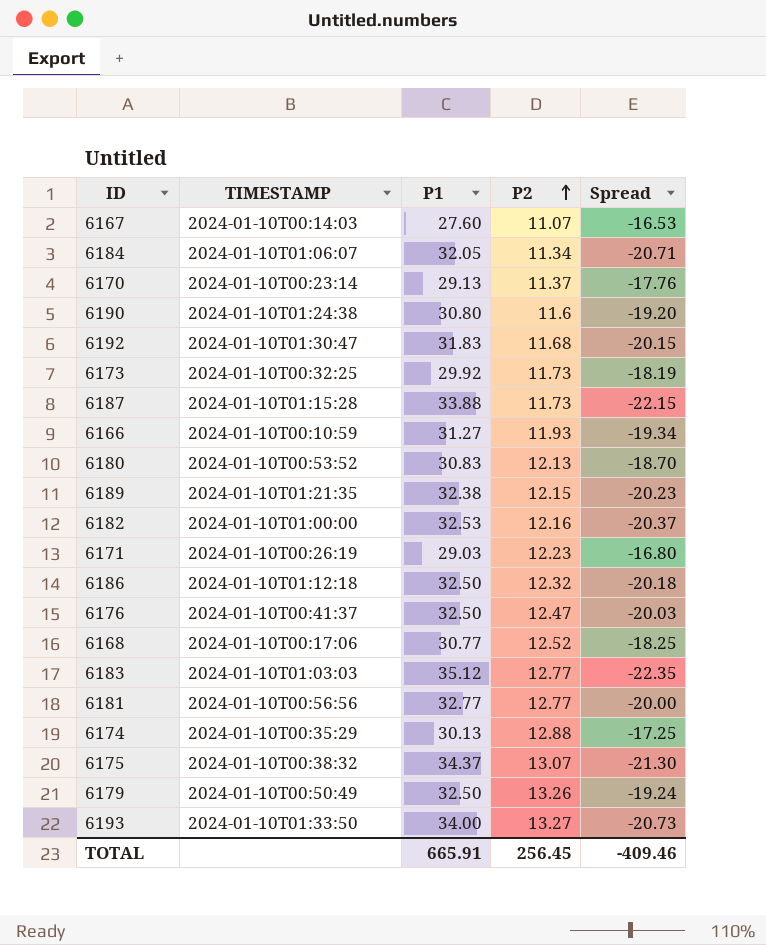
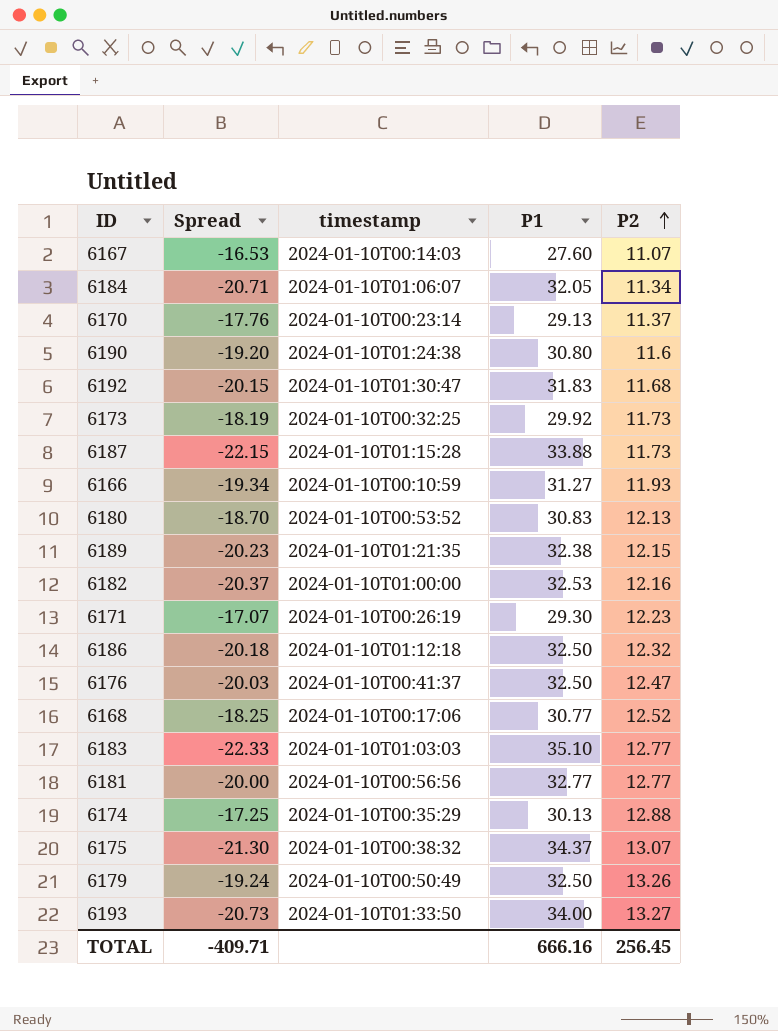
column Spread | position: 5 -> 2
column name: TIMESTAMP -> timestamp
6171 | Spread: -16.80 -> -17.07
6171 | P1: 29.03 -> 29.30
6183 | Spread: -22.35 -> -22.33
6183 | P1: 35.12 -> 35.10
TOTAL | Spread: -409.46 -> -409.71
TOTAL | P1: 665.91 -> 666.16

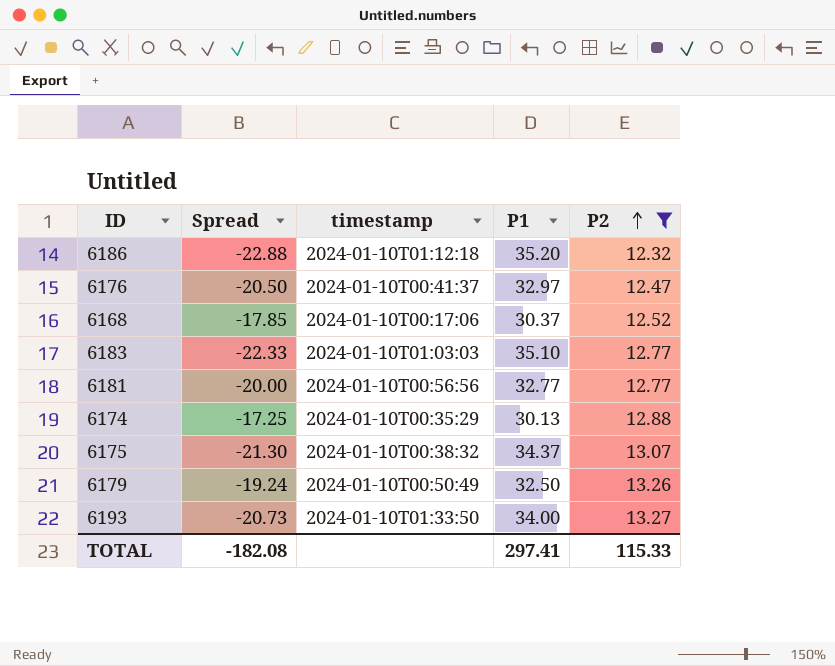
filter: none -> P2 >= 12.32
6186 | Spread: -20.18 -> -22.88
6186 | P1: 32.50 -> 35.20
6176 | Spread: -20.03 -> -20.50
6176 | P1: 32.50 -> 32.97
6168 | Spread: -18.25 -> -17.85
6168 | P1: 30.77 -> 30.37
TOTAL | Spread: -409.71 -> -182.08
TOTAL | P1: 666.16 -> 297.41
TOTAL | P2: 256.45 -> 115.33

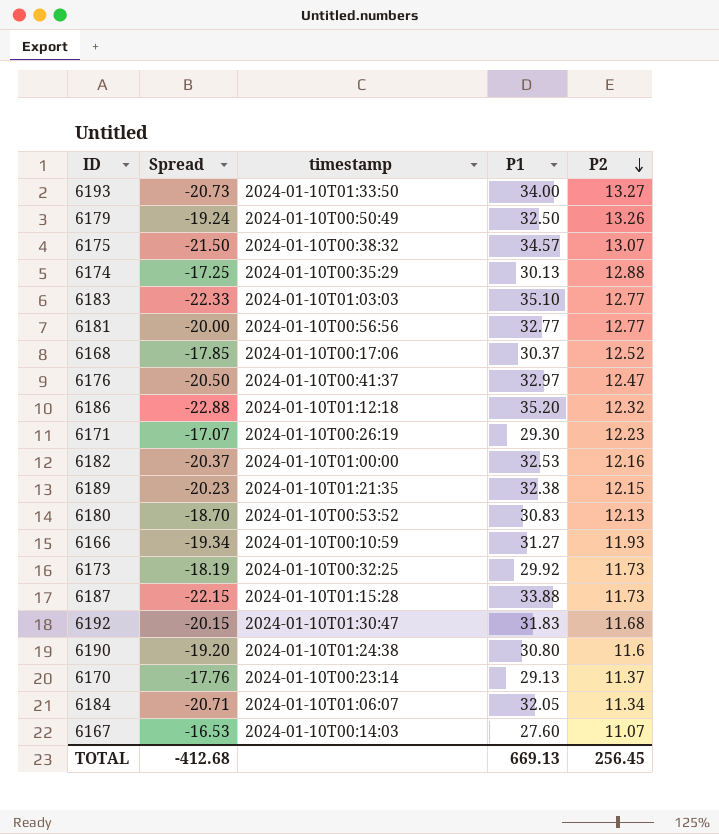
filter: P2 >= 12.32 -> none
row order: P2 ascending -> P2 descending
6175 | Spread: -21.30 -> -21.50
6175 | P1: 34.37 -> 34.57
TOTAL | Spread: -182.08 -> -412.68
TOTAL | P1: 297.41 -> 669.13
TOTAL | P2: 115.33 -> 256.45

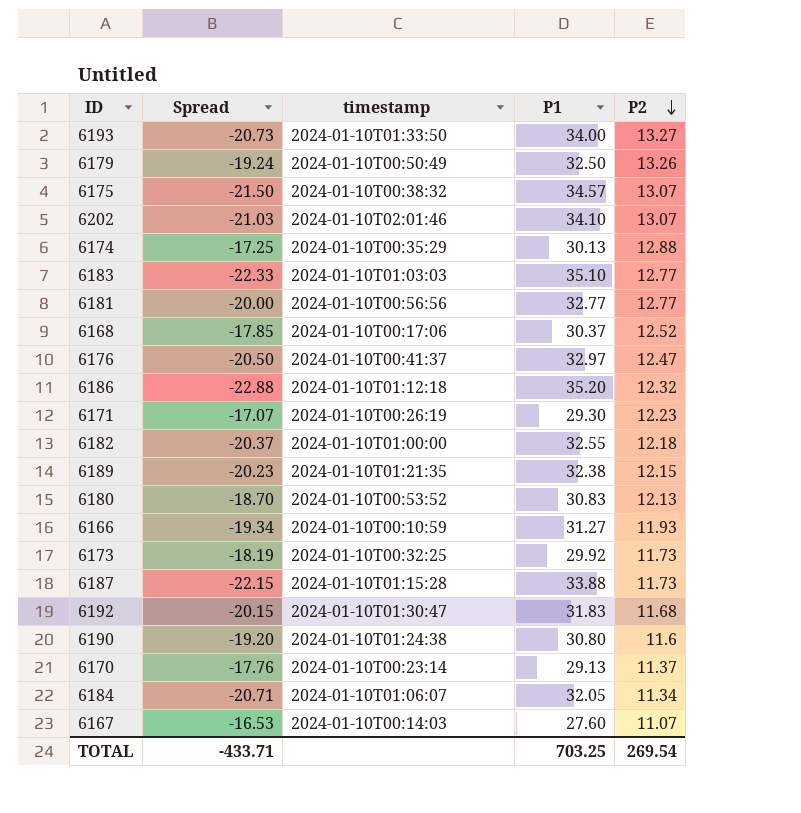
row 6202: none -> -21.03 | 2024-01-10T02:01:46 | 34.10 | 13.07
6182 | P1: 32.53 -> 32.55
6182 | P2: 12.16 -> 12.18
TOTAL | Spread: -412.68 -> -433.71
TOTAL | P1: 669.13 -> 703.25
TOTAL | P2: 256.45 -> 269.54

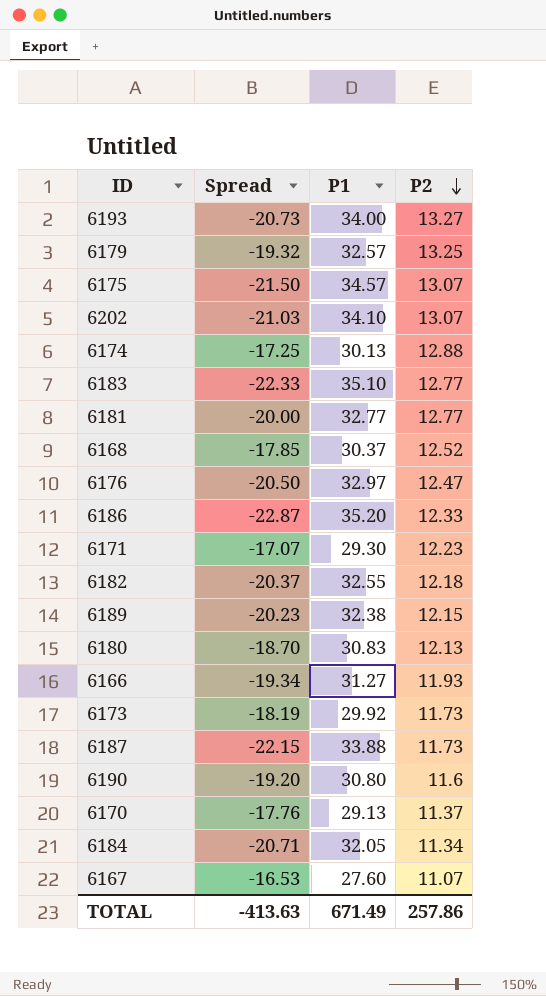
column timestamp | position: 3 -> none
row 6192: -20.15 | 2024-01-10T01:30:47 | 31.83 | 11.68 -> none
6179 | Spread: -19.24 -> -19.32
6179 | P1: 32.50 -> 32.57
6179 | P2: 13.26 -> 13.25
6186 | Spread: -22.88 -> -22.87
6186 | P2: 12.32 -> 12.33
TOTAL | Spread: -433.71 -> -413.63
TOTAL | P1: 703.25 -> 671.49
TOTAL | P2: 269.54 -> 257.86

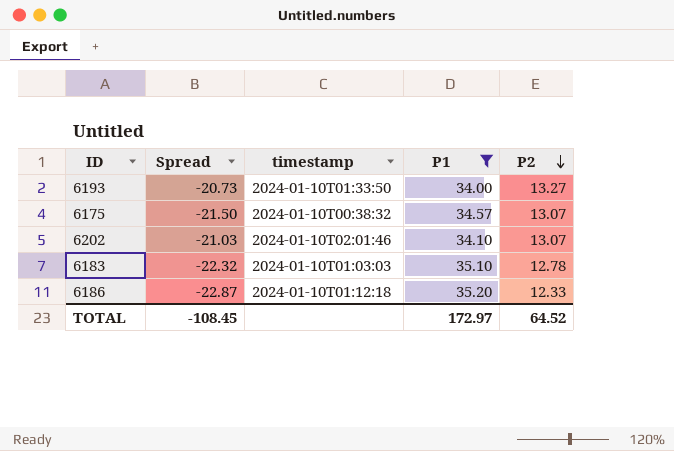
filter: none -> P1 >= 34.00
column timestamp | position: none -> 3
6183 | Spread: -22.33 -> -22.32
6183 | P2: 12.77 -> 12.78
TOTAL | Spread: -413.63 -> -108.45
TOTAL | P1: 671.49 -> 172.97
TOTAL | P2: 257.86 -> 64.52

